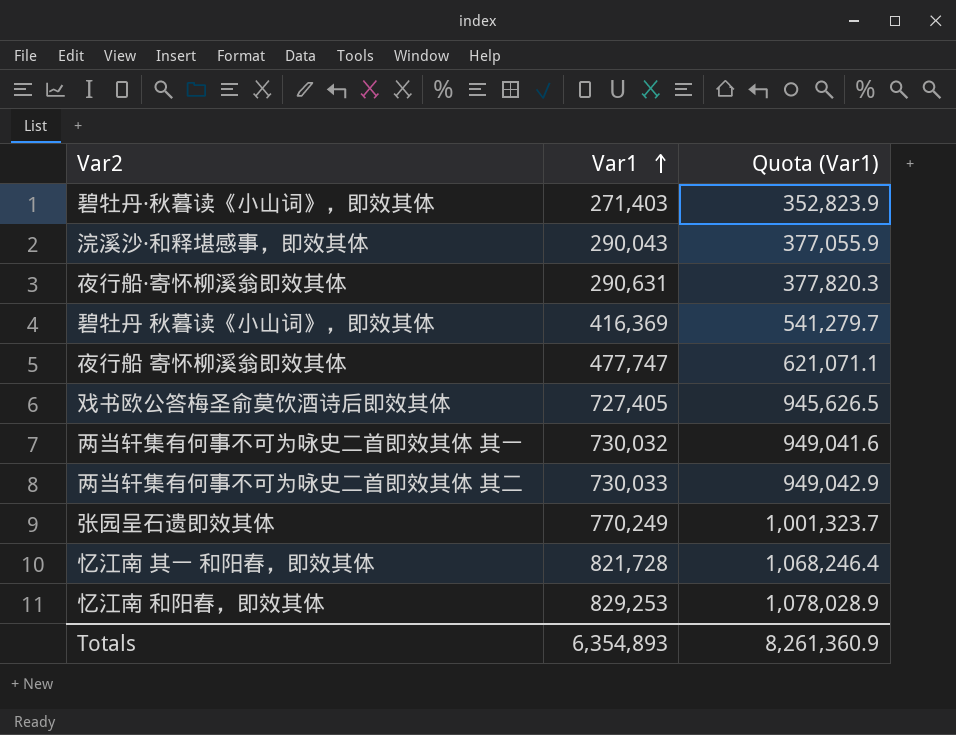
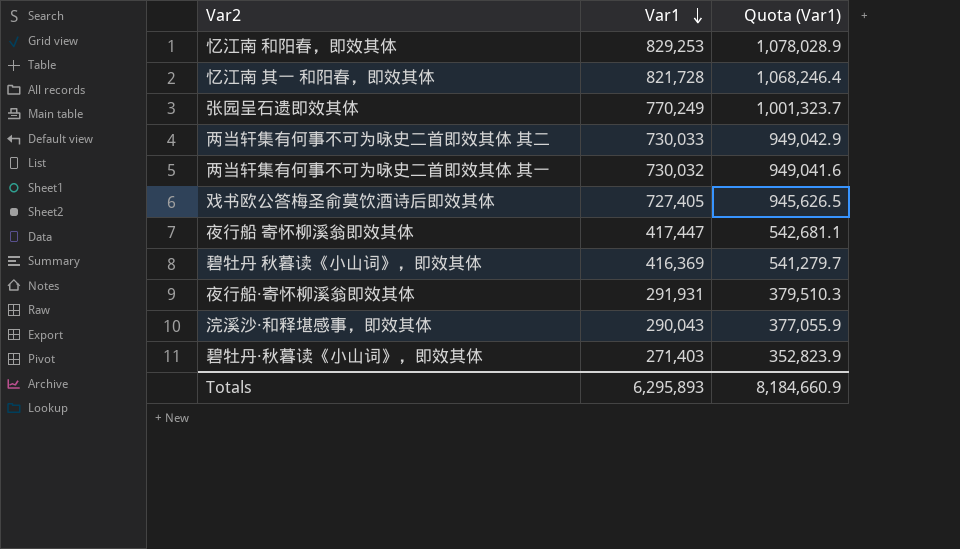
row order: Var1 ascending -> Var1 descending
夜行船 寄怀柳溪翁即效其体 | Var1: 477,747 -> 417,447
夜行船 寄怀柳溪翁即效其体 | Quota (Var1): 621,071.1 -> 542,681.1
夜行船·寄怀柳溪翁即效其体 | Var1: 290,631 -> 291,931
夜行船·寄怀柳溪翁即效其体 | Quota (Var1): 377,820.3 -> 379,510.3
Totals | Var1: 6,354,893 -> 6,295,893
Totals | Quota (Var1): 8,261,360.9 -> 8,184,660.9

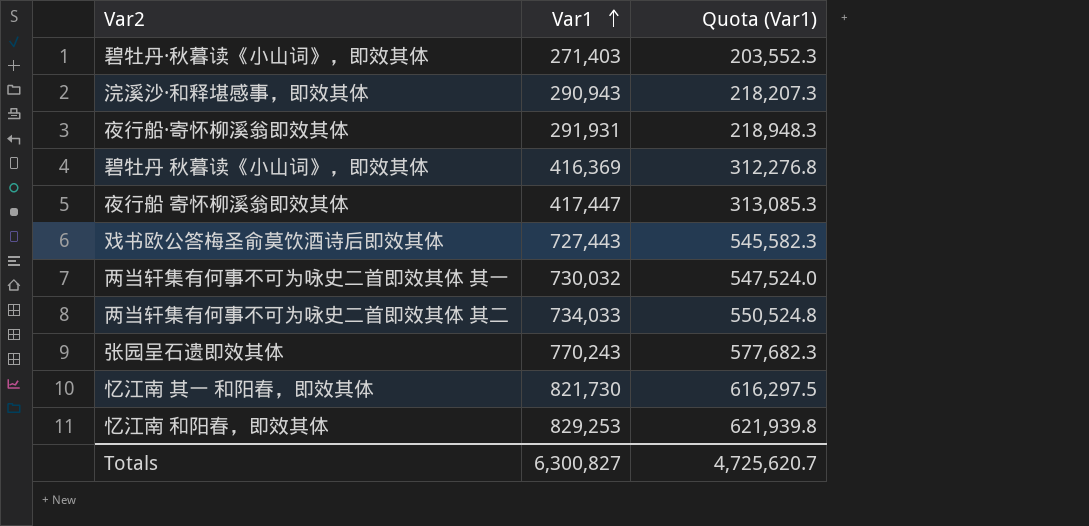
row order: Var1 descending -> Var1 ascending
column Quota (Var1) | formula: [Var1] * 1.3 -> [Var1] * 0.75
浣溪沙·和释堪感事，即效其体 | Var1: 290,043 -> 290,943
戏书欧公答梅圣俞莫饮酒诗后即效其体 | Var1: 727,405 -> 727,443
两当轩集有何事不可为咏史二首即效其体 其二 | Var1: 730,033 -> 734,033
张园呈石遗即效其体 | Var1: 770,249 -> 770,243
忆江南 其一 和阳春，即效其体 | Var1: 821,728 -> 821,730
Totals | Var1: 6,295,893 -> 6,300,827
Totals | Quota (Var1): 8,184,660.9 -> 4,725,620.7

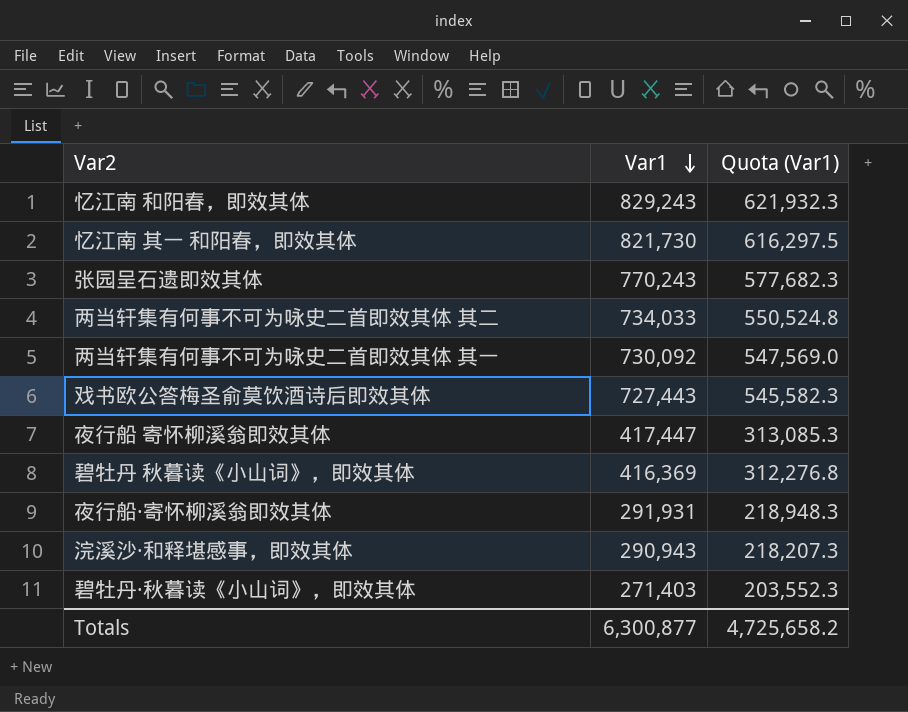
row order: Var1 ascending -> Var1 descending
忆江南 和阳春，即效其体 | Var1: 829,253 -> 829,243
忆江南 和阳春，即效其体 | Quota (Var1): 621,939.8 -> 621,932.3
两当轩集有何事不可为咏史二首即效其体 其一 | Var1: 730,032 -> 730,092
两当轩集有何事不可为咏史二首即效其体 其一 | Quota (Var1): 547,524.0 -> 547,569.0
Totals | Var1: 6,300,827 -> 6,300,877
Totals | Quota (Var1): 4,725,620.7 -> 4,725,658.2

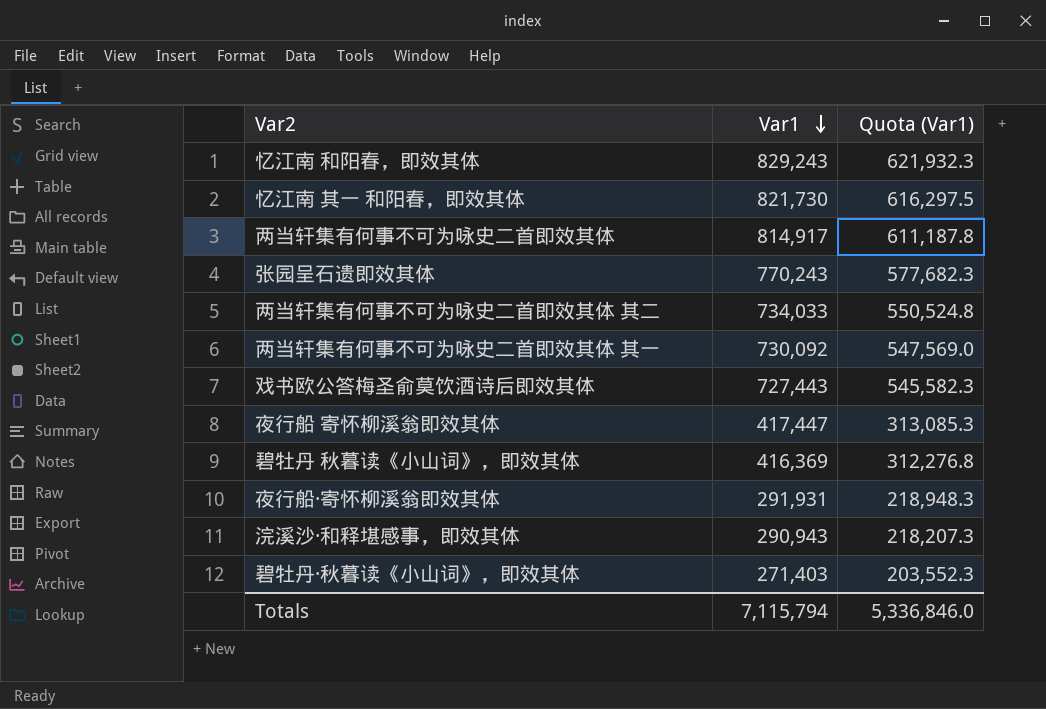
row 两当轩集有何事不可为咏史二首即效其体: none -> 814,917 | 611,187.8
Totals | Var1: 6,300,877 -> 7,115,794
Totals | Quota (Var1): 4,725,658.2 -> 5,336,846.0

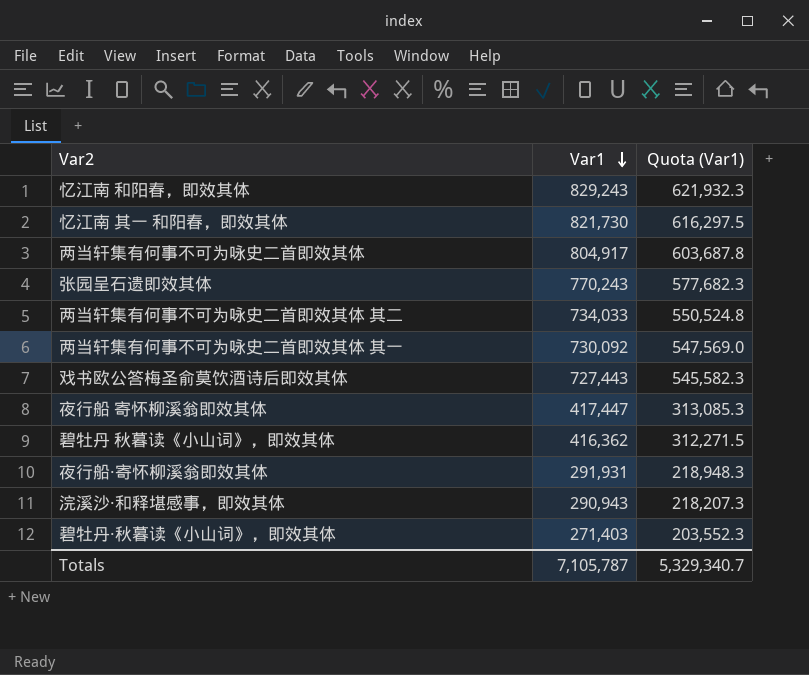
两当轩集有何事不可为咏史二首即效其体 | Var1: 814,917 -> 804,917
两当轩集有何事不可为咏史二首即效其体 | Quota (Var1): 611,187.8 -> 603,687.8
碧牡丹 秋暮读《小山词》，即效其体 | Var1: 416,369 -> 416,362
碧牡丹 秋暮读《小山词》，即效其体 | Quota (Var1): 312,276.8 -> 312,271.5
Totals | Var1: 7,115,794 -> 7,105,787
Totals | Quota (Var1): 5,336,846.0 -> 5,329,340.7

